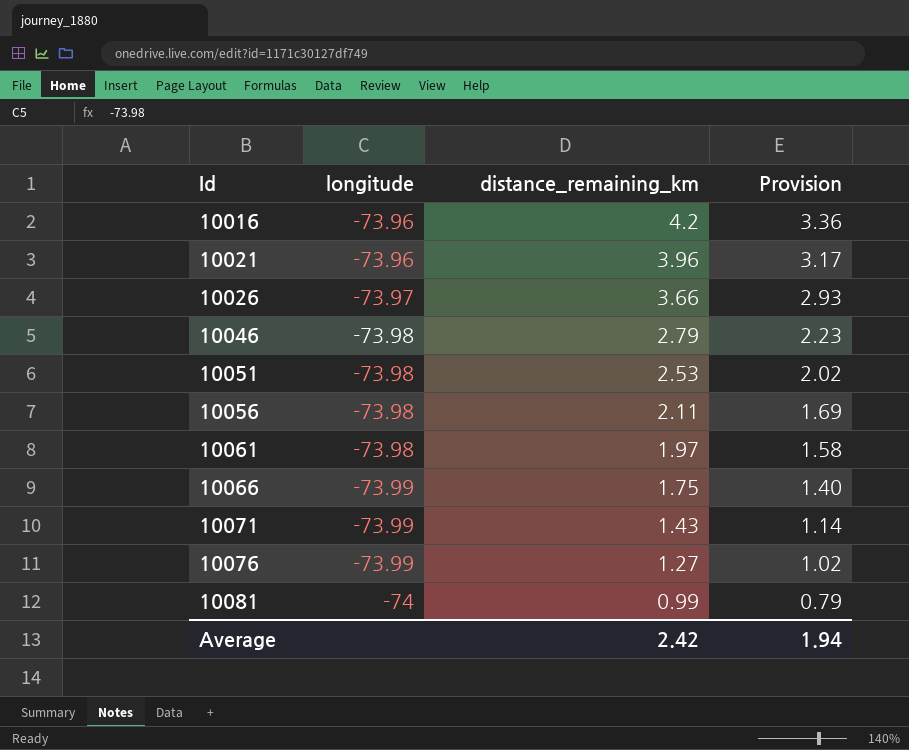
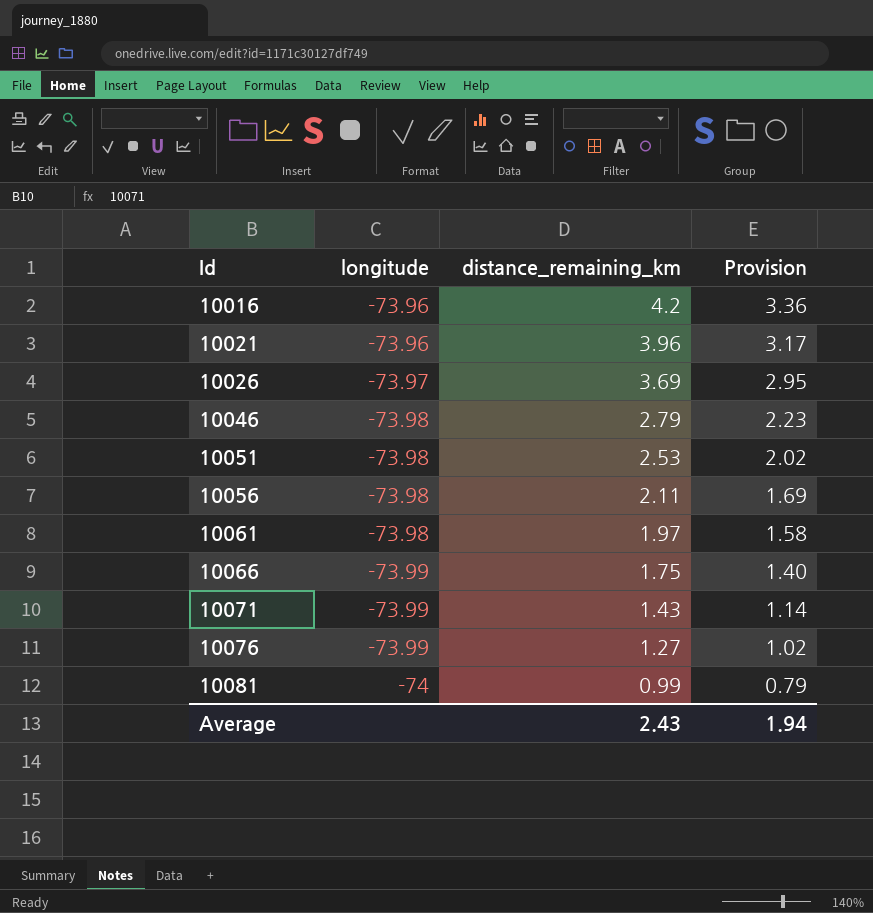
10026 | distance_remaining_km: 3.66 -> 3.69
10026 | Provision: 2.93 -> 2.95
Average | distance_remaining_km: 2.42 -> 2.43

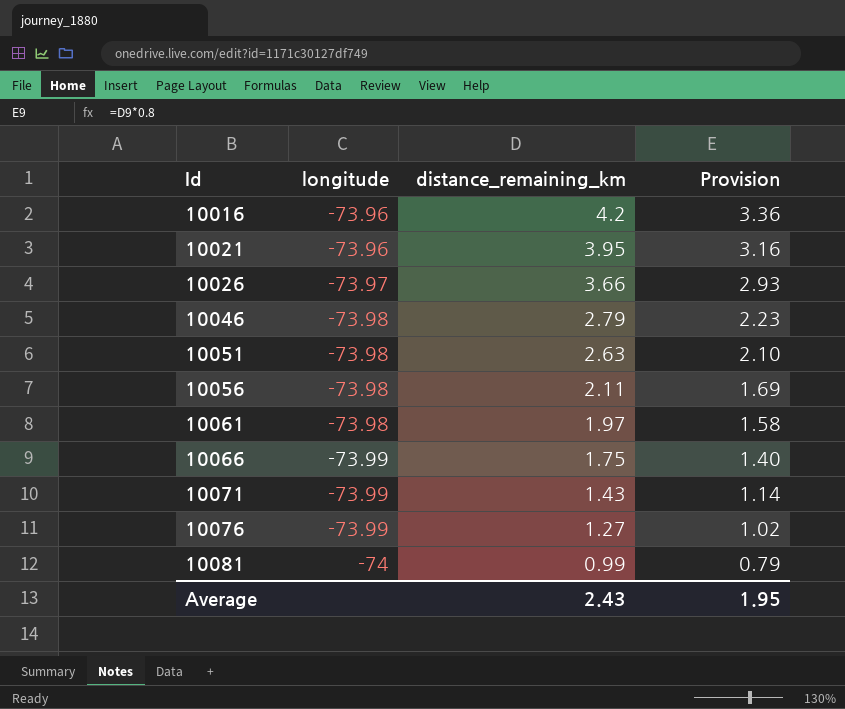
10021 | distance_remaining_km: 3.96 -> 3.95
10021 | Provision: 3.17 -> 3.16
10026 | distance_remaining_km: 3.69 -> 3.66
10026 | Provision: 2.95 -> 2.93
10051 | distance_remaining_km: 2.53 -> 2.63
10051 | Provision: 2.02 -> 2.10
Average | Provision: 1.94 -> 1.95

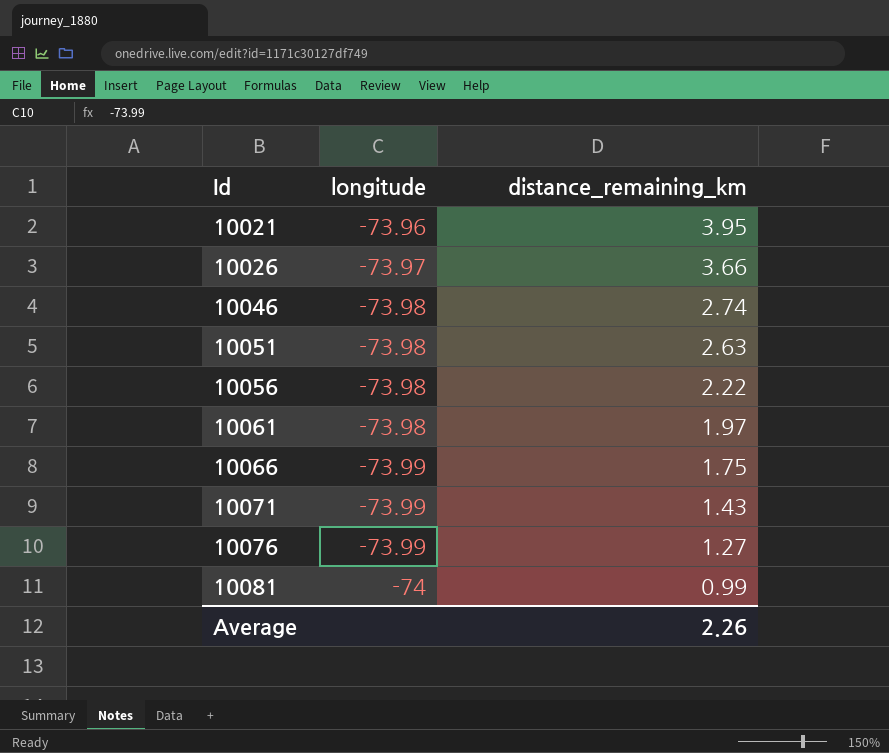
column Provision | formula: [distance_remaining_km] * 0.8 -> none
row 10016: -73.96 | 4.2 | 3.36 -> none
10046 | distance_remaining_km: 2.79 -> 2.74
10056 | distance_remaining_km: 2.11 -> 2.22
Average | distance_remaining_km: 2.43 -> 2.26

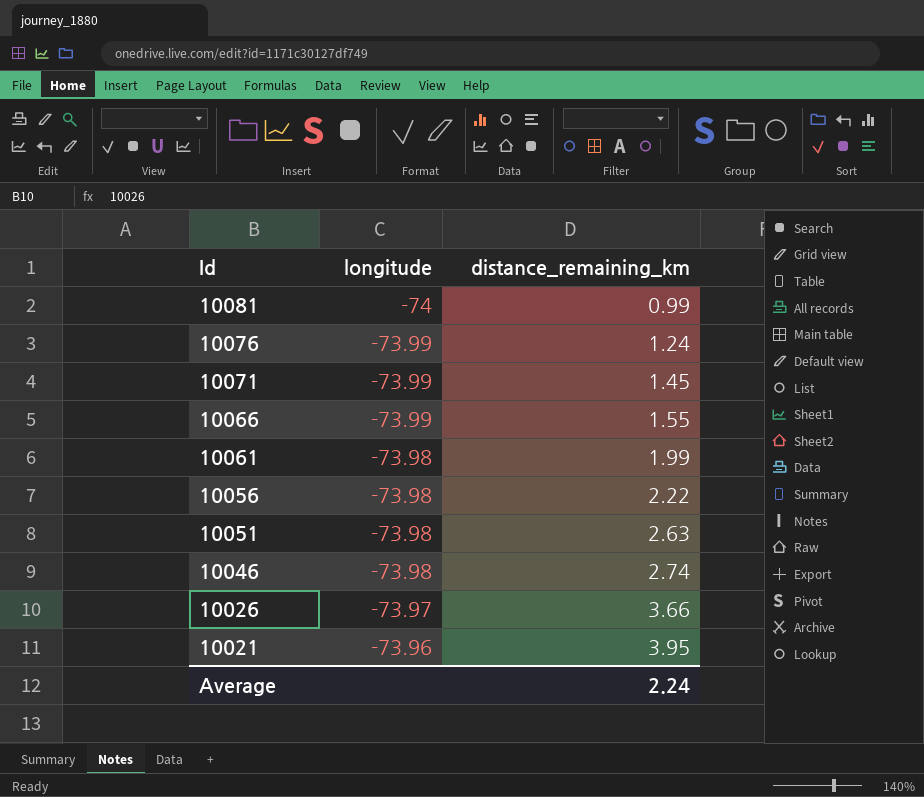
row order: Id ascending -> Id descending
10076 | distance_remaining_km: 1.27 -> 1.24
10071 | distance_remaining_km: 1.43 -> 1.45
10066 | distance_remaining_km: 1.75 -> 1.55
10061 | distance_remaining_km: 1.97 -> 1.99
Average | distance_remaining_km: 2.26 -> 2.24

